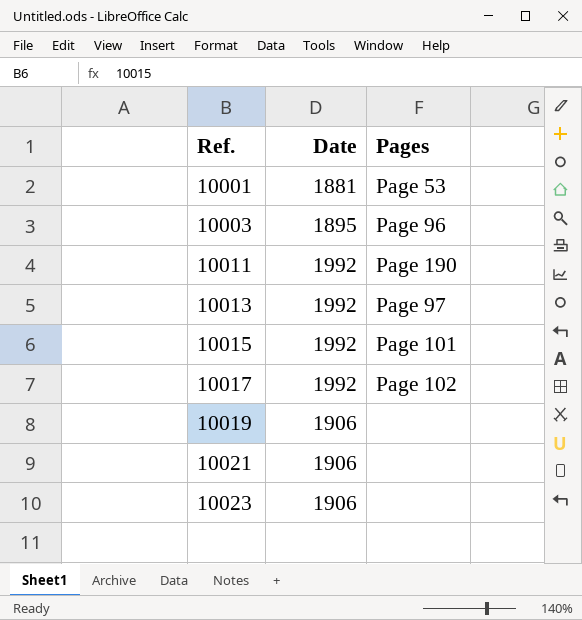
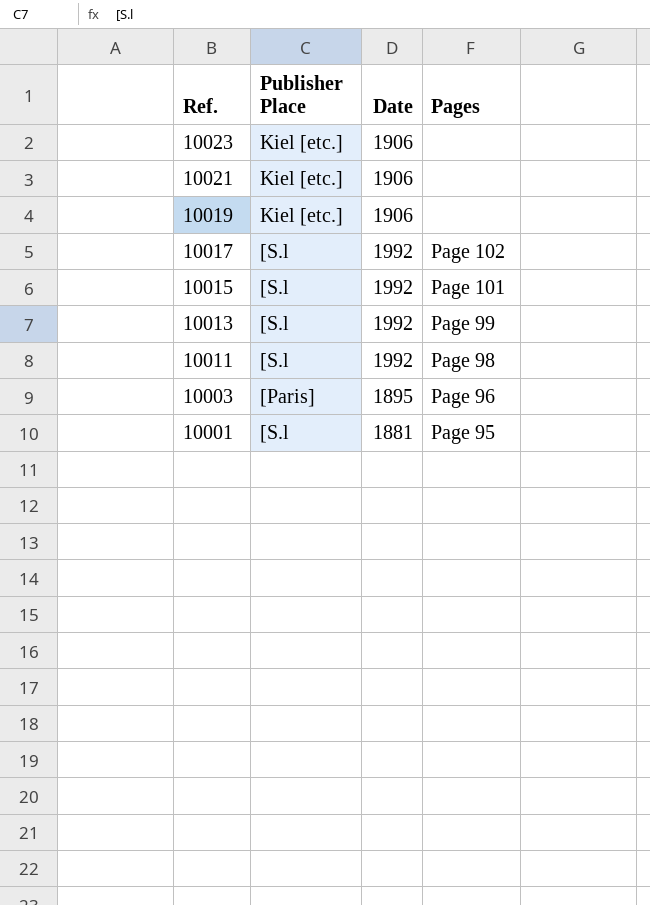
row order: Ref. ascending -> Ref. descending
column Publisher Place | position: none -> 2
10013 | Pages: Page 97 -> Page 99
10011 | Pages: Page 190 -> Page 98
10001 | Pages: Page 53 -> Page 95

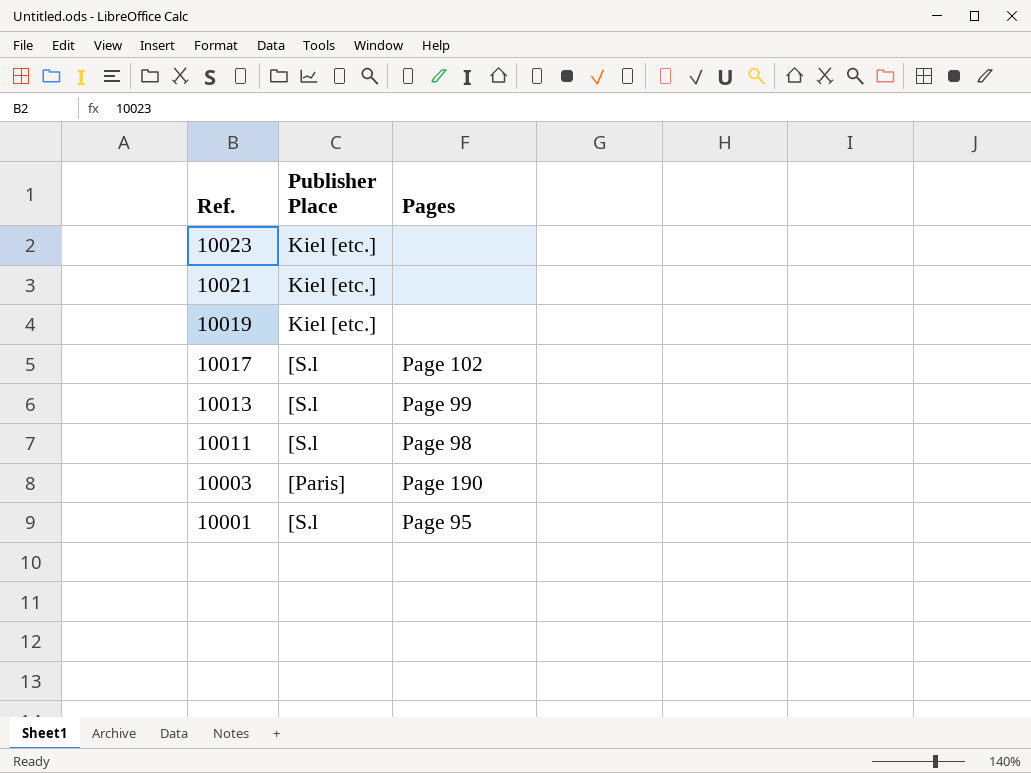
column Date | position: 3 -> none
row 10015: [S.l | 1992 | Page 101 -> none
10003 | Pages: Page 96 -> Page 190

